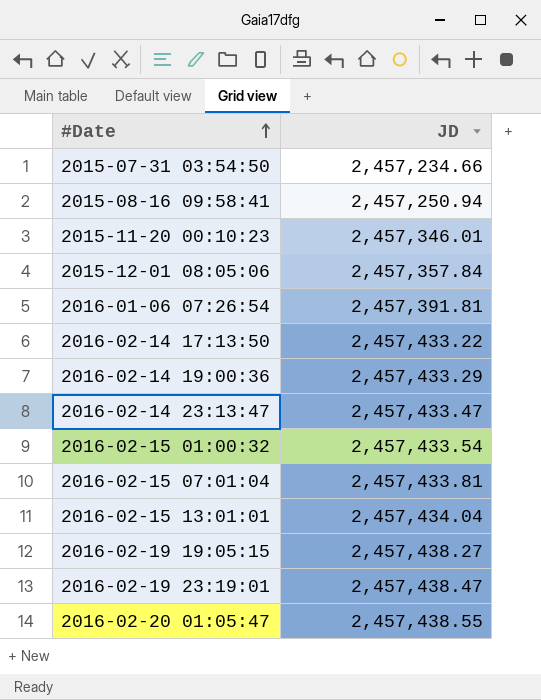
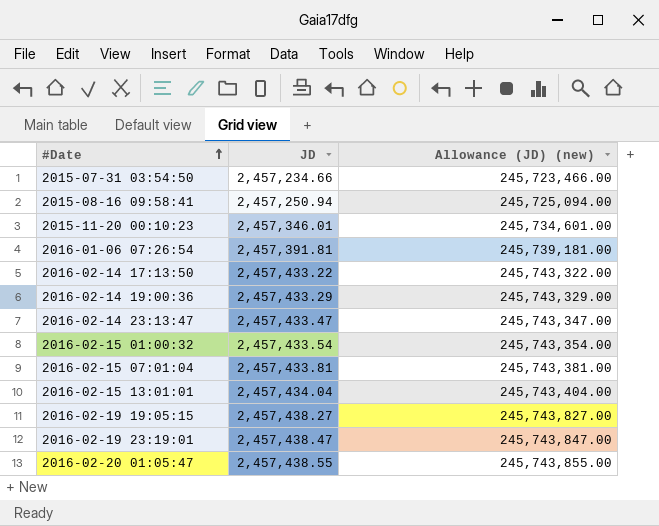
column Allowance (JD) (new) | formula: none -> [JD] * 100
row 2015-12-01 08:05:06: 2,457,357.84 -> none

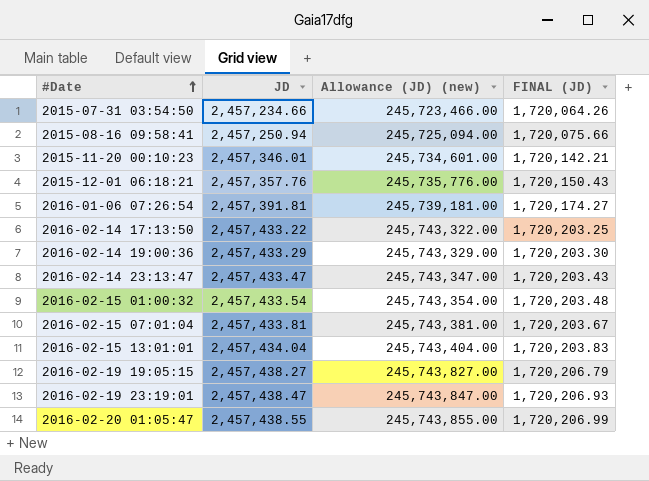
column FINAL (JD) | formula: none -> [JD] * 0.7
row 2015-12-01 06:18:21: none -> 2,457,357.76 | 245,735,776.00 | 1,720,150.43

